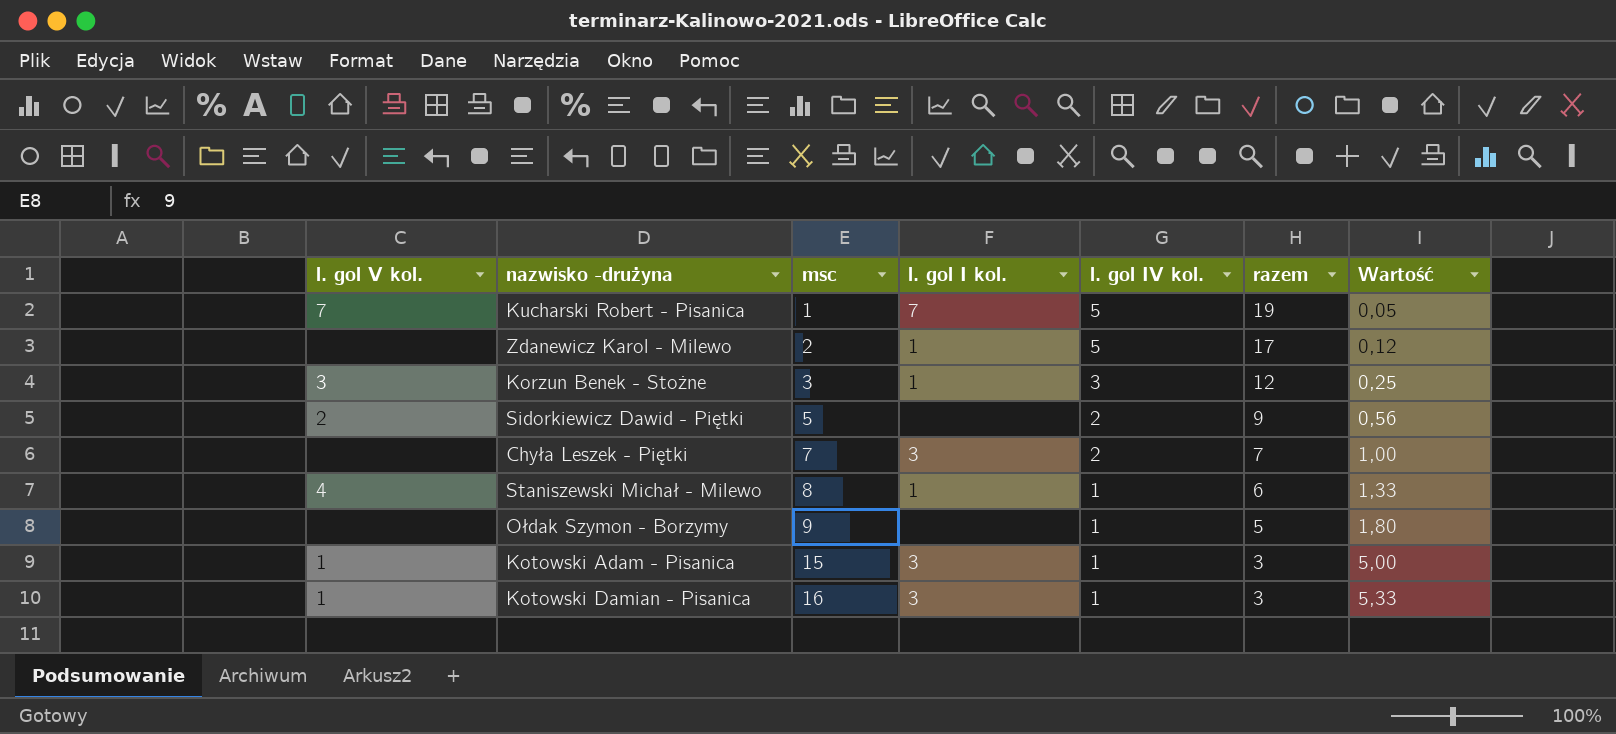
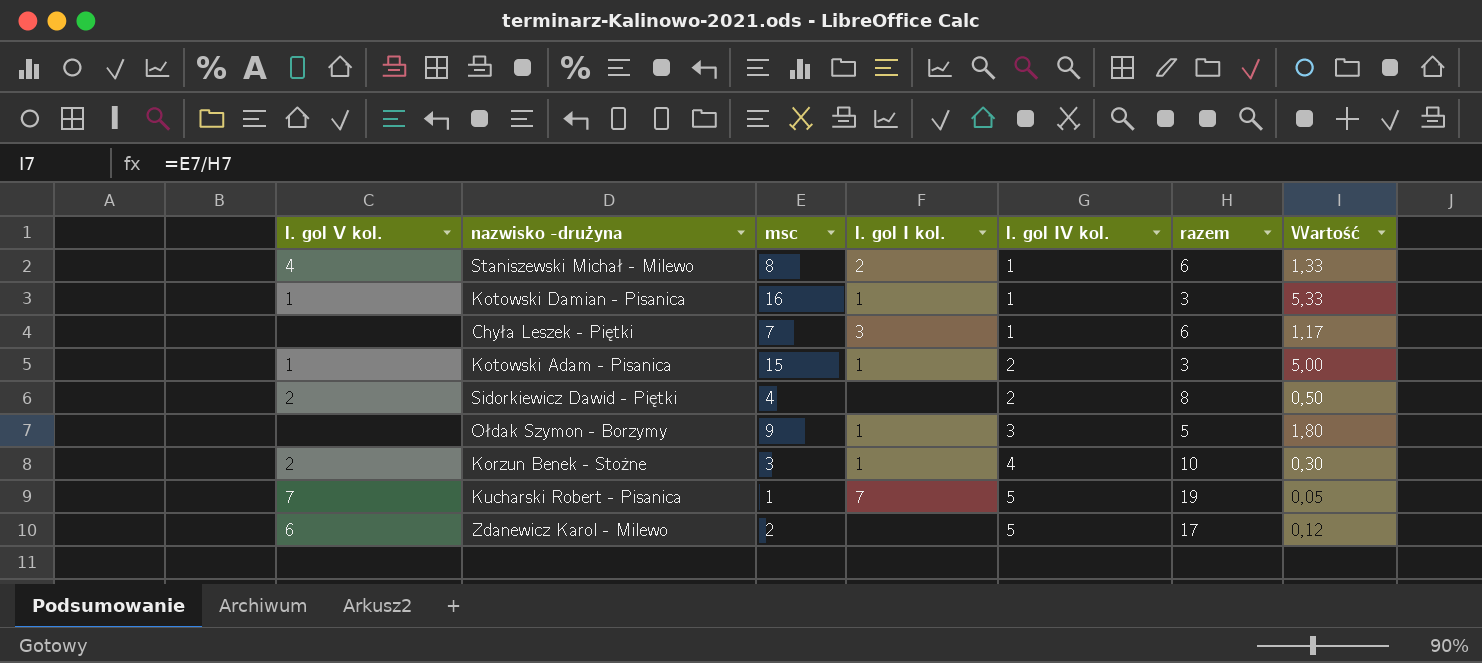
row order: msc ascending -> l. gol IV kol. ascending
Staniszewski Michał - Milewo | l. gol I kol.: 1 -> 2
Kotowski Damian - Pisanica | l. gol I kol.: 3 -> 1
Chyła Leszek - Piętki | l. gol IV kol.: 2 -> 1
Chyła Leszek - Piętki | razem: 7 -> 6
Chyła Leszek - Piętki | Wartość: 1,00 -> 1,17
Kotowski Adam - Pisanica | l. gol I kol.: 3 -> 1
Kotowski Adam - Pisanica | l. gol IV kol.: 1 -> 2
Sidorkiewicz Dawid - Piętki | msc: 5 -> 4
Sidorkiewicz Dawid - Piętki | razem: 9 -> 8
Sidorkiewicz Dawid - Piętki | Wartość: 0,56 -> 0,50
Ołdak Szymon - Borzymy | l. gol I kol.: none -> 1
Ołdak Szymon - Borzymy | l. gol IV kol.: 1 -> 3
Korzun Benek - Stożne | l. gol V kol.: 3 -> 2
Korzun Benek - Stożne | l. gol IV kol.: 3 -> 4
Korzun Benek - Stożne | razem: 12 -> 10
Korzun Benek - Stożne | Wartość: 0,25 -> 0,30
Zdanewicz Karol - Milewo | l. gol V kol.: none -> 6
Zdanewicz Karol - Milewo | l. gol I kol.: 1 -> none

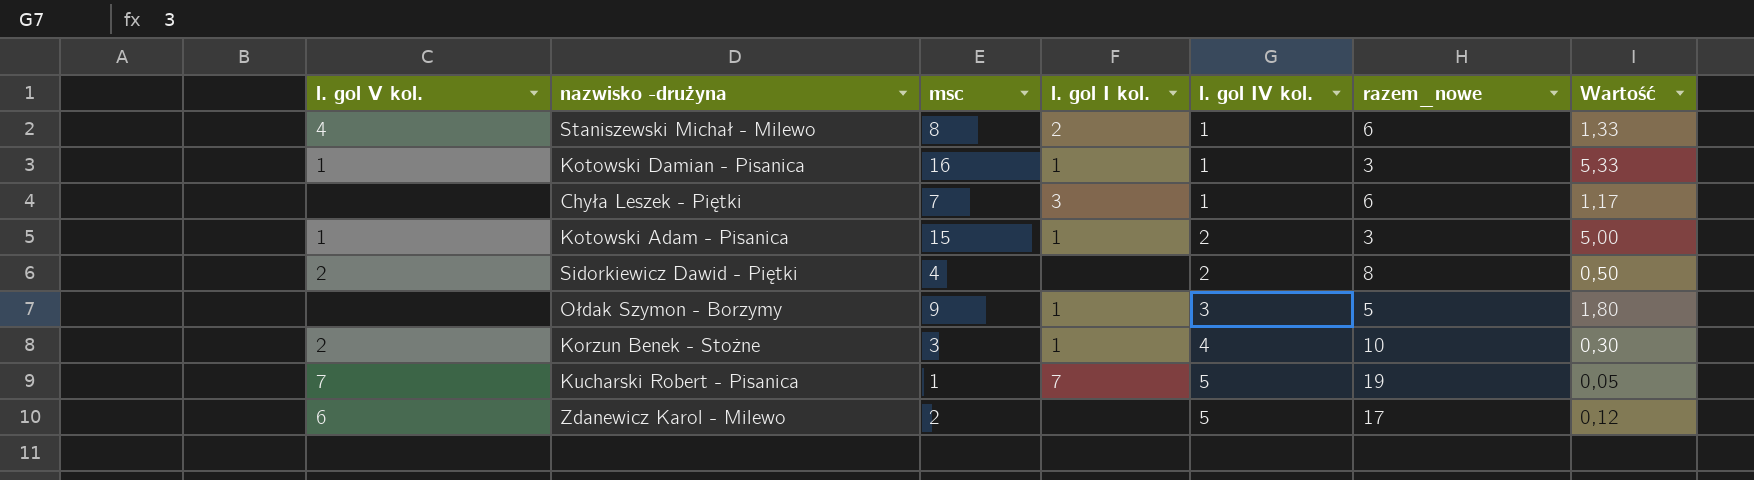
column name: razem -> razem_nowe

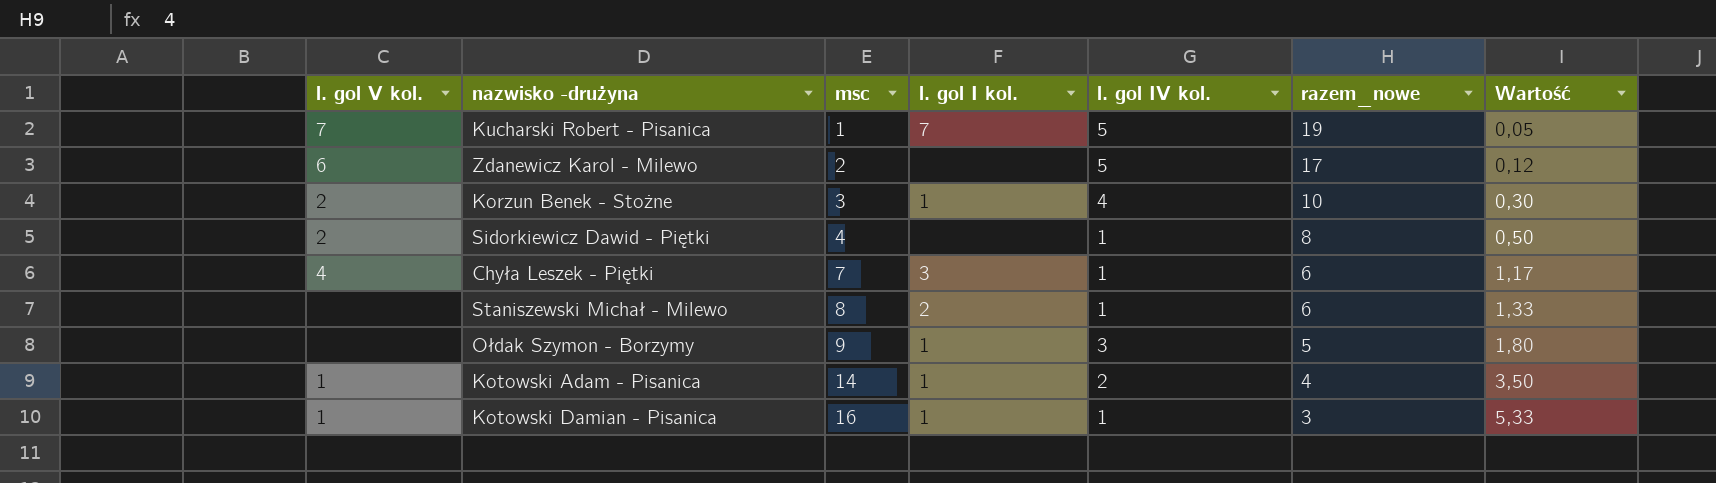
row order: l. gol IV kol. ascending -> msc ascending
Sidorkiewicz Dawid - Piętki | l. gol IV kol.: 2 -> 1
Chyła Leszek - Piętki | l. gol V kol.: none -> 4
Staniszewski Michał - Milewo | l. gol V kol.: 4 -> none
Kotowski Adam - Pisanica | msc: 15 -> 14
Kotowski Adam - Pisanica | razem_nowe: 3 -> 4
Kotowski Adam - Pisanica | Wartość: 5,00 -> 3,50

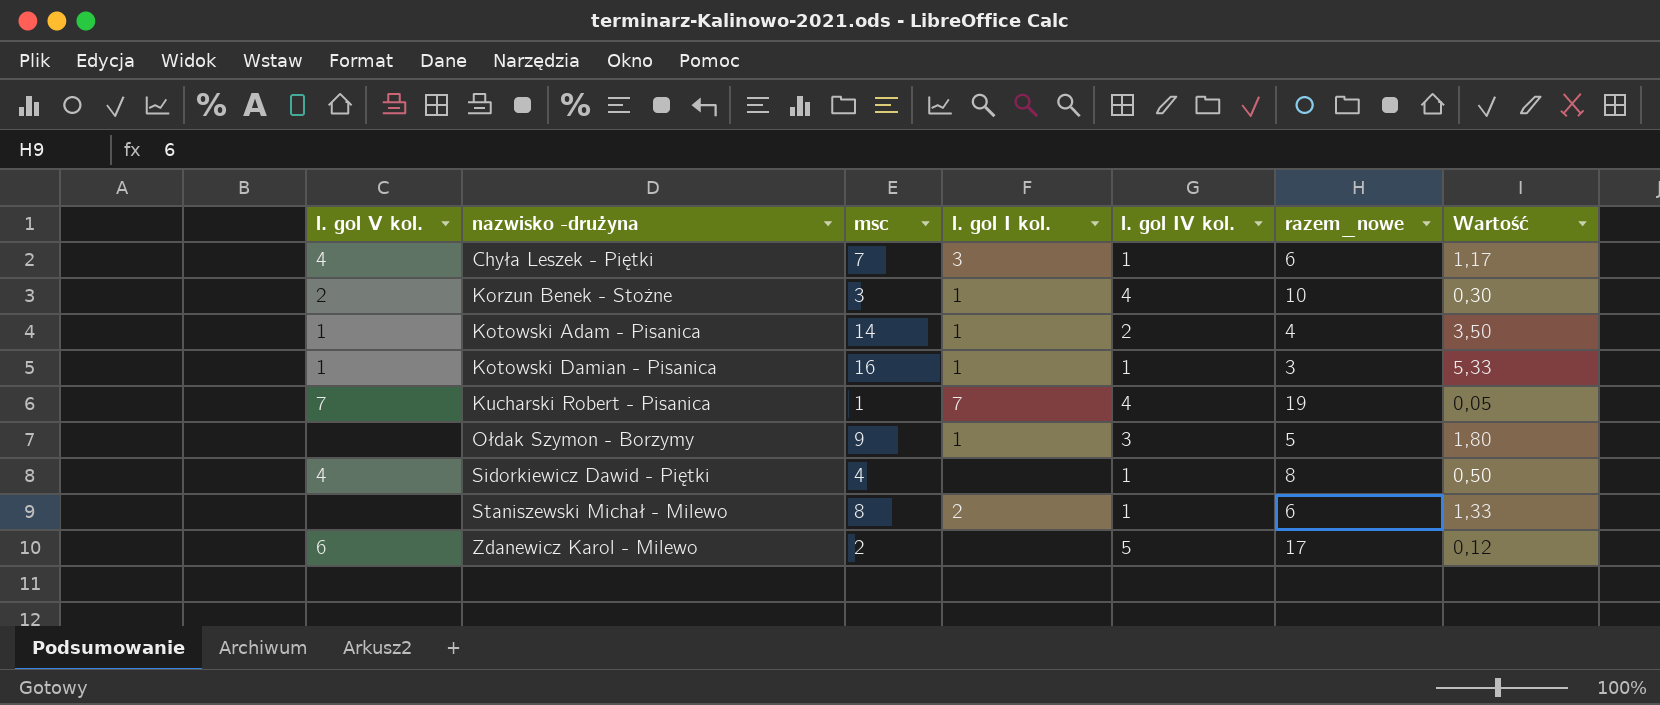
row order: msc ascending -> nazwisko -drużyna ascending
Kucharski Robert - Pisanica | l. gol IV kol.: 5 -> 4
Sidorkiewicz Dawid - Piętki | l. gol V kol.: 2 -> 4

